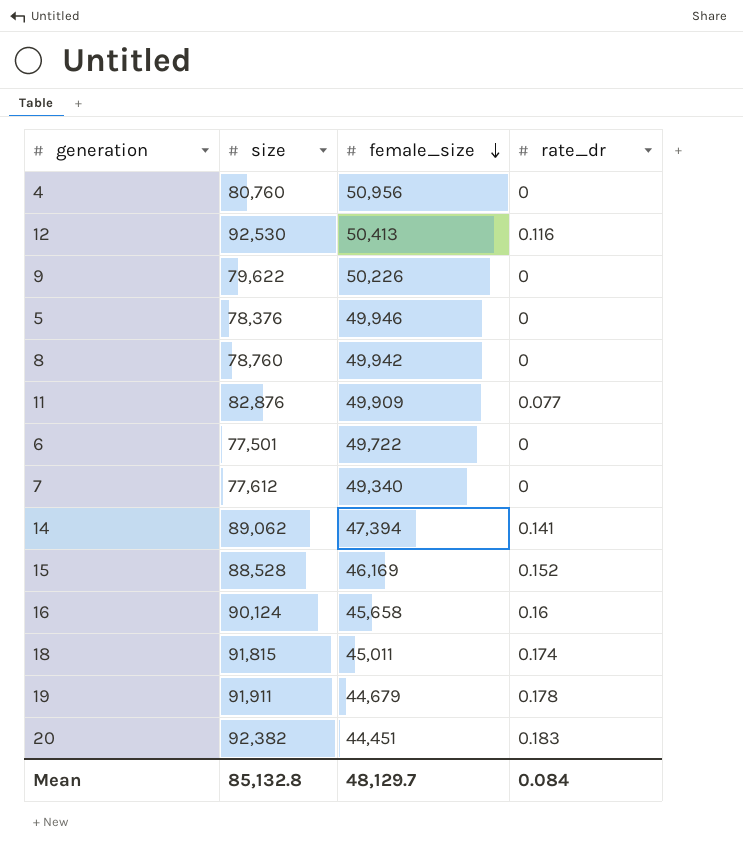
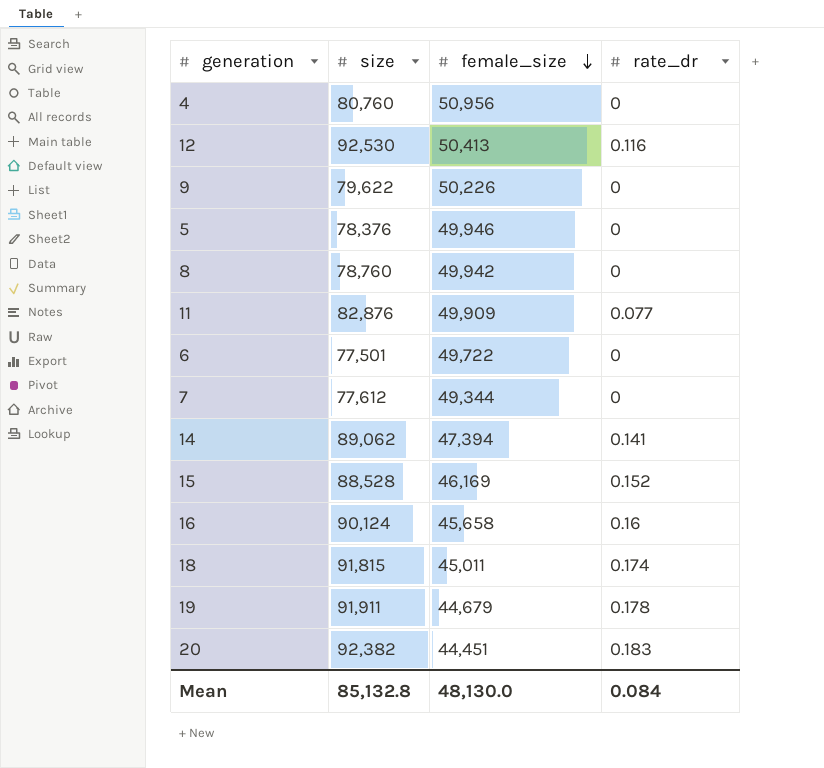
7 | female_size: 49,340 -> 49,344
Mean | female_size: 48,129.7 -> 48,130.0

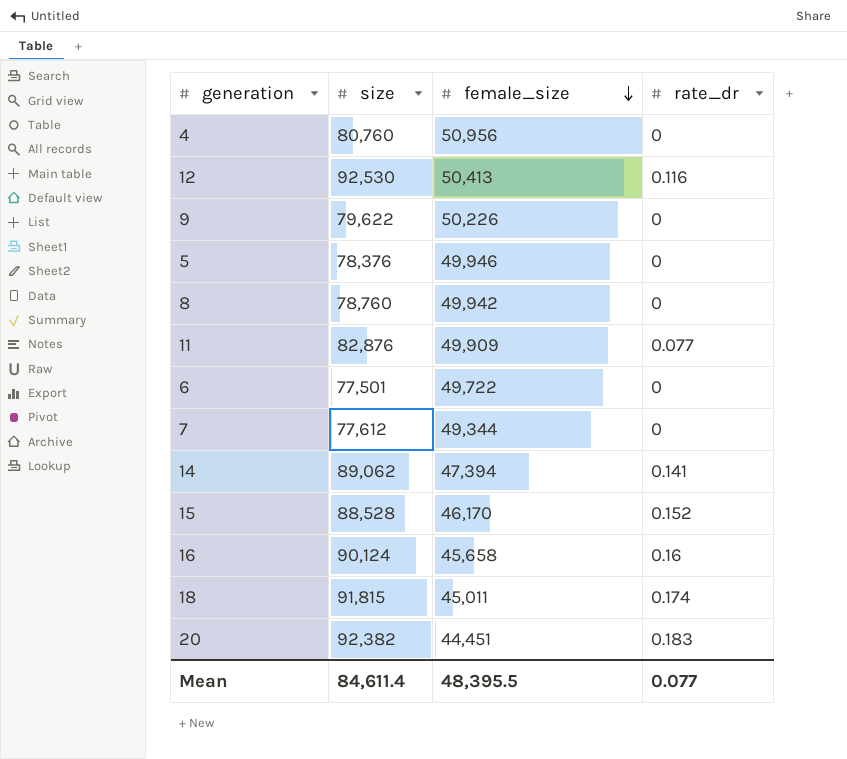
row 19: 91,911 | 44,679 | 0.178 -> none
15 | female_size: 46,169 -> 46,170
Mean | size: 85,132.8 -> 84,611.4
Mean | female_size: 48,130.0 -> 48,395.5
Mean | rate_dr: 0.084 -> 0.077

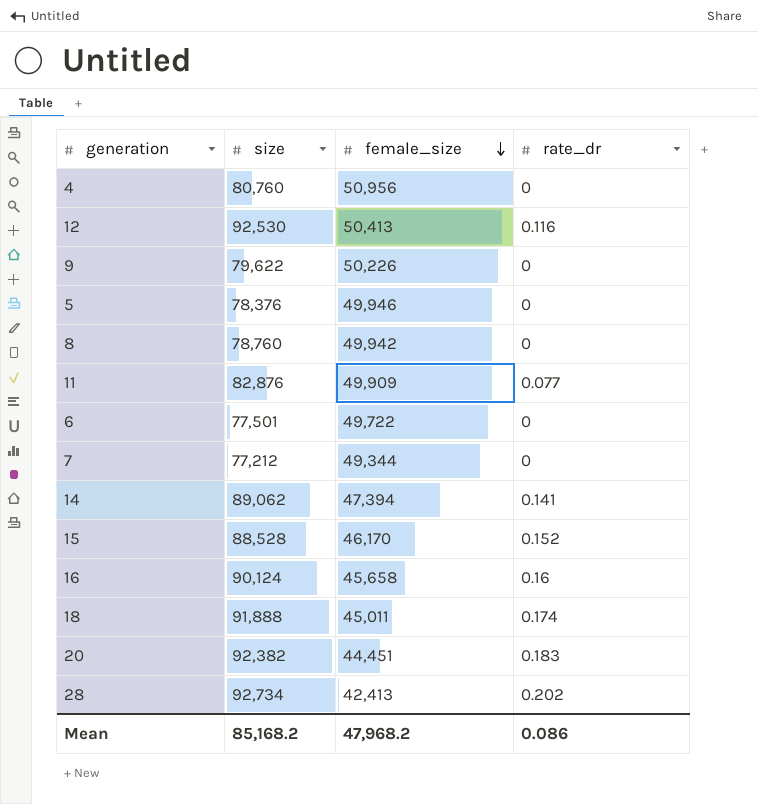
7 | size: 77,612 -> 77,212
18 | size: 91,815 -> 91,888
row 28: none -> 92,734 | 42,413 | 0.202
Mean | size: 84,611.4 -> 85,168.2
Mean | female_size: 48,395.5 -> 47,968.2
Mean | rate_dr: 0.077 -> 0.086

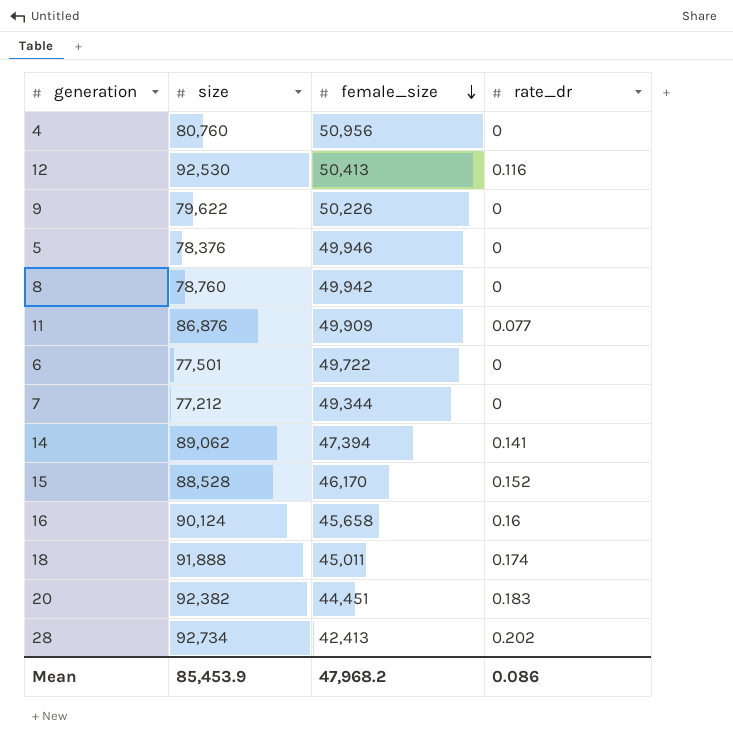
11 | size: 82,876 -> 86,876
Mean | size: 85,168.2 -> 85,453.9

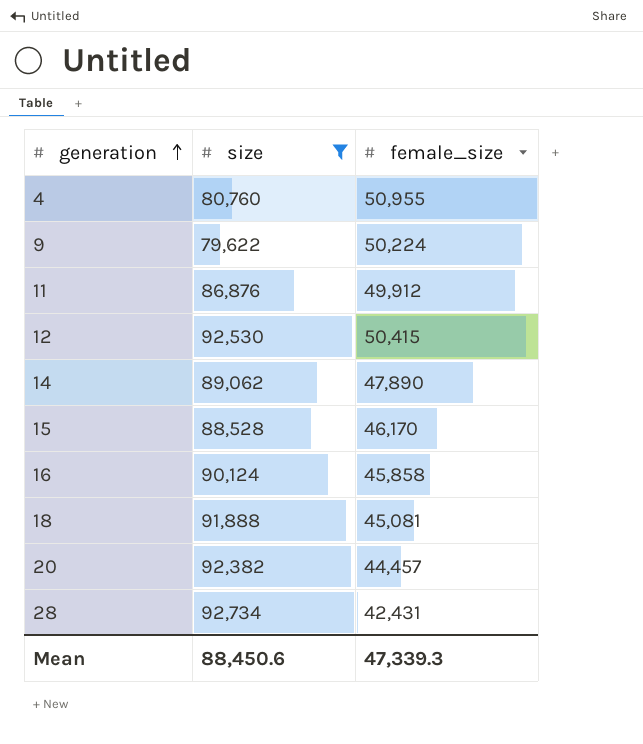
filter: none -> size >= 79,622
row order: female_size descending -> generation ascending
column rate_dr | position: 4 -> none
4 | female_size: 50,956 -> 50,955
9 | female_size: 50,226 -> 50,224
11 | female_size: 49,909 -> 49,912
12 | female_size: 50,413 -> 50,415
14 | female_size: 47,394 -> 47,890
16 | female_size: 45,658 -> 45,858
18 | female_size: 45,011 -> 45,081
20 | female_size: 44,451 -> 44,457
28 | female_size: 42,413 -> 42,431
Mean | size: 85,453.9 -> 88,450.6
Mean | female_size: 47,968.2 -> 47,339.3

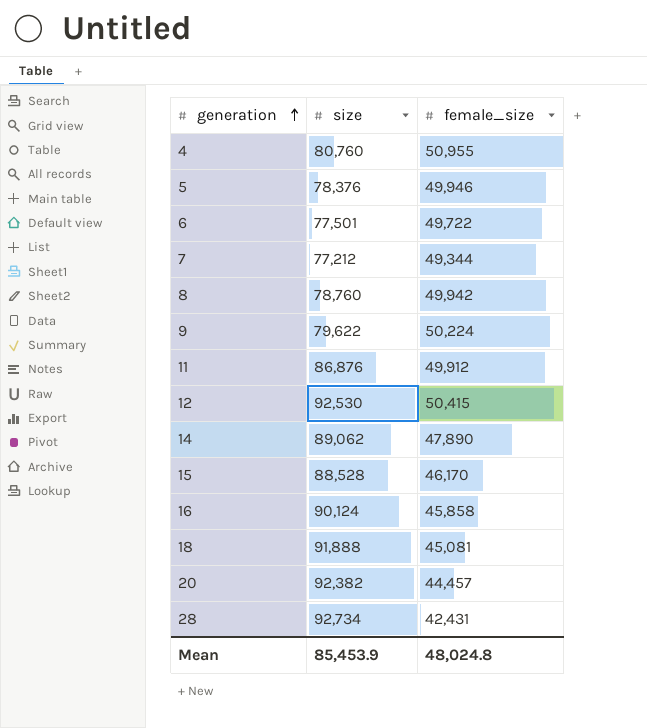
filter: size >= 79,622 -> none
Mean | size: 88,450.6 -> 85,453.9
Mean | female_size: 47,339.3 -> 48,024.8

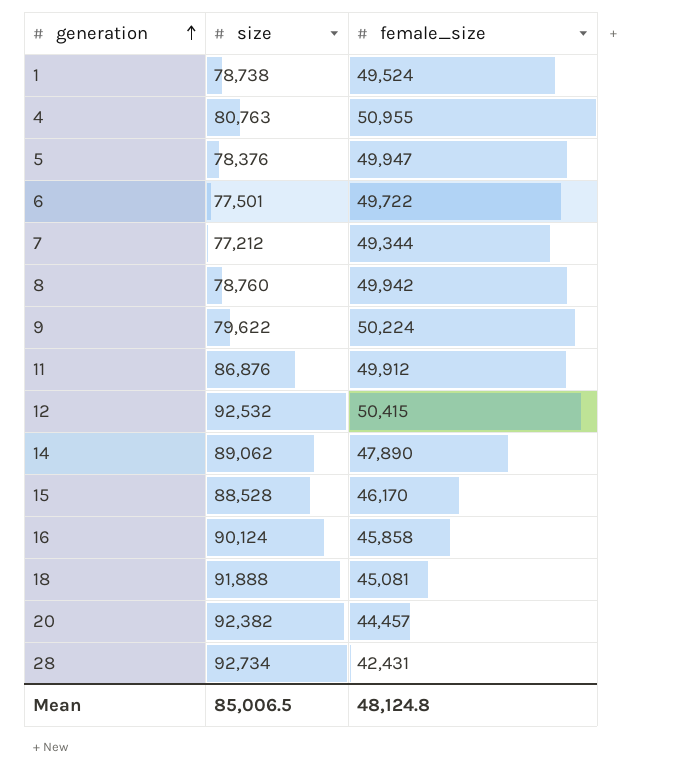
row 1: none -> 78,738 | 49,524
4 | size: 80,760 -> 80,763
5 | female_size: 49,946 -> 49,947
12 | size: 92,530 -> 92,532
Mean | size: 85,453.9 -> 85,006.5
Mean | female_size: 48,024.8 -> 48,124.8

